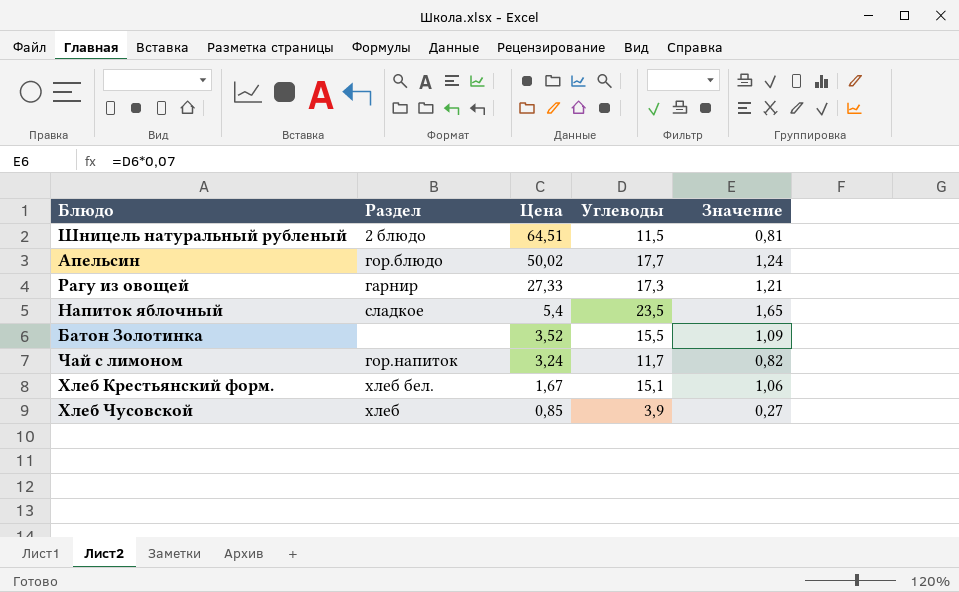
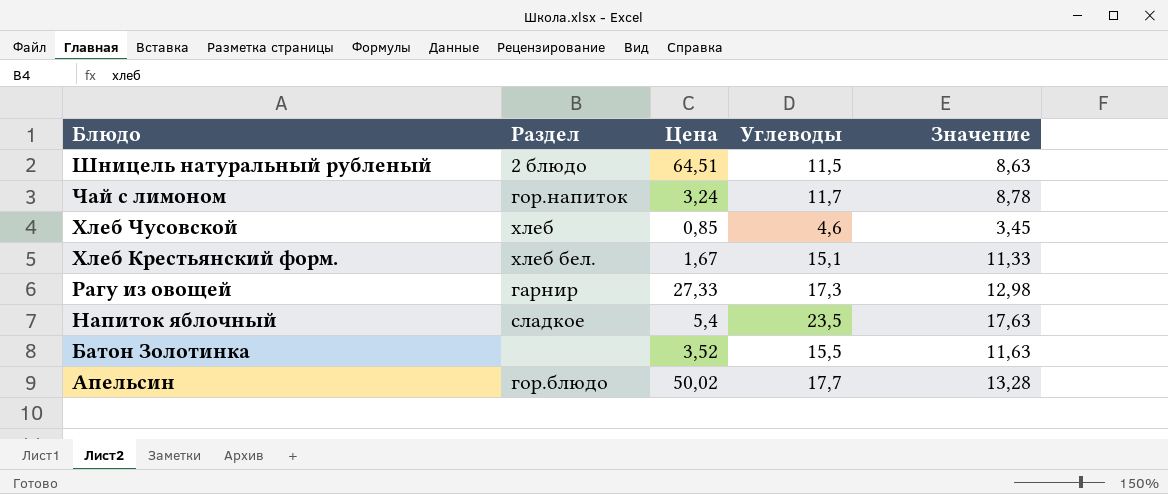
row order: Цена descending -> Блюдо descending
column Значение | formula: [Углеводы] * 0,07 -> [Углеводы] * 0,75
Хлеб Чусовской | Углеводы: 3,9 -> 4,6

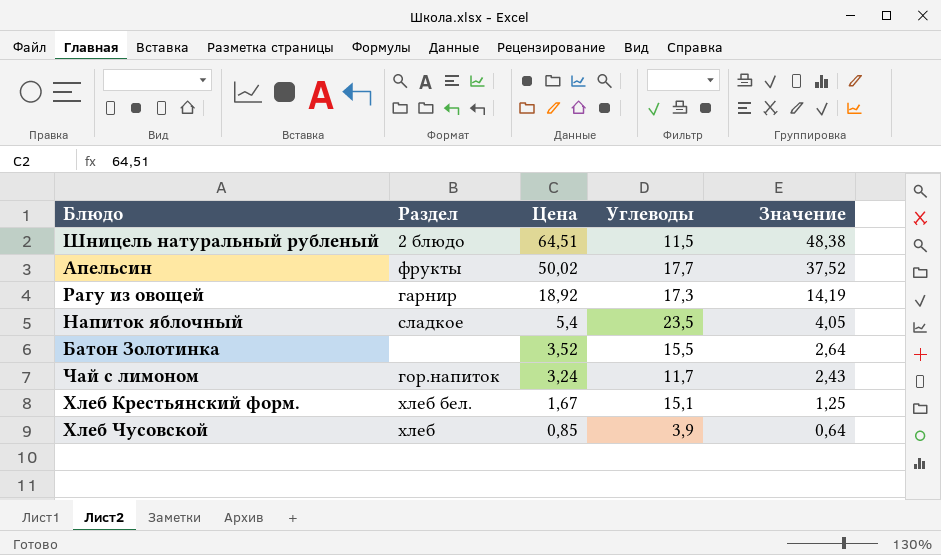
row order: Блюдо descending -> Цена descending
column Значение | formula: [Углеводы] * 0,75 -> [Цена] * 0,75
Апельсин | Раздел: гор.блюдо -> фрукты
Рагу из овощей | Цена: 27,33 -> 18,92
Хлеб Чусовской | Углеводы: 4,6 -> 3,9

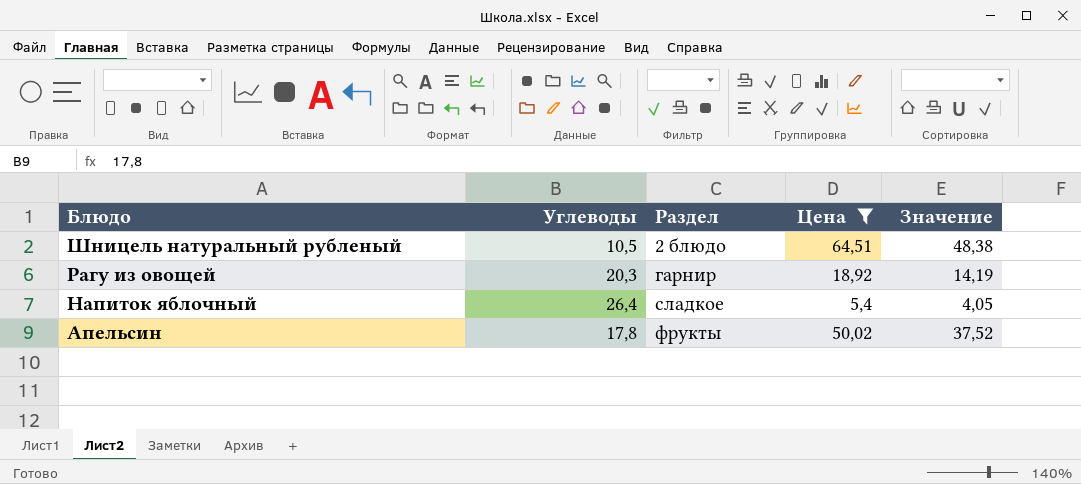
filter: none -> Цена >= 5,4
row order: Цена descending -> Блюдо descending
column Углеводы | position: 4 -> 2
Шницель натуральный рубленый | Углеводы: 11,5 -> 10,5
Рагу из овощей | Углеводы: 17,3 -> 20,3
Напиток яблочный | Углеводы: 23,5 -> 26,4
Апельсин | Углеводы: 17,7 -> 17,8

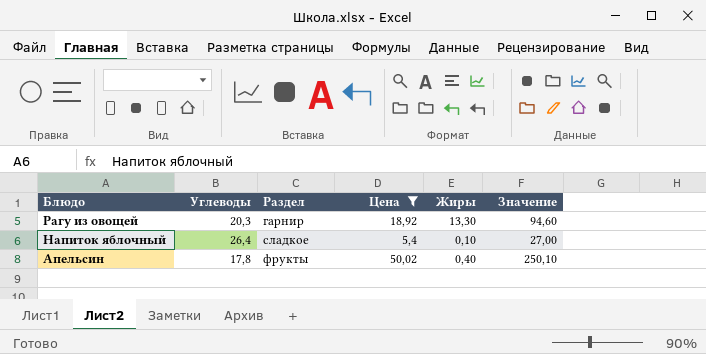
column Жиры | position: none -> 5
column Значение | formula: [Цена] * 0,75 -> [Цена] * 5
row Шницель натуральный рубленый: 10,5 | 2 блюдо | 64,51 | 48,38 -> none

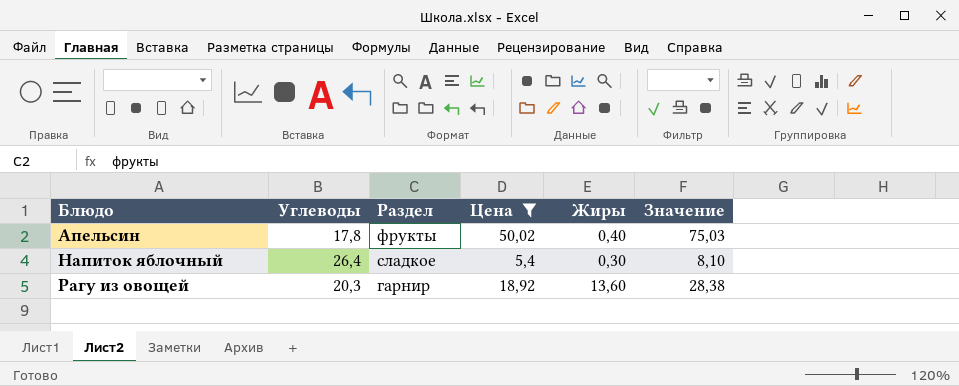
row order: Блюдо descending -> Блюдо ascending
column Значение | formula: [Цена] * 5 -> [Цена] * 1,5
Напиток яблочный | Жиры: 0,10 -> 0,30
Рагу из овощей | Жиры: 13,30 -> 13,60

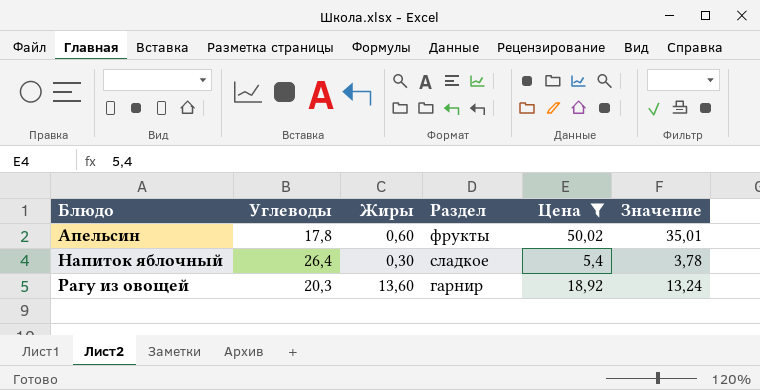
column Жиры | position: 5 -> 3
column Значение | formula: [Цена] * 1,5 -> [Цена] * 0,7
Апельсин | Жиры: 0,40 -> 0,60

